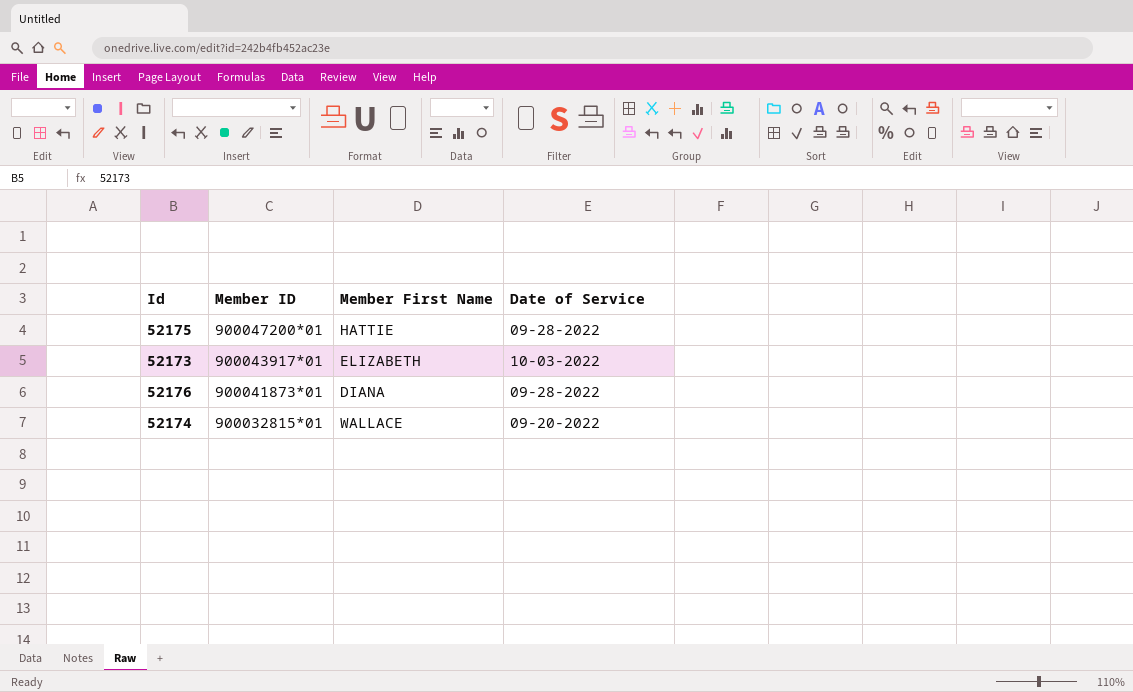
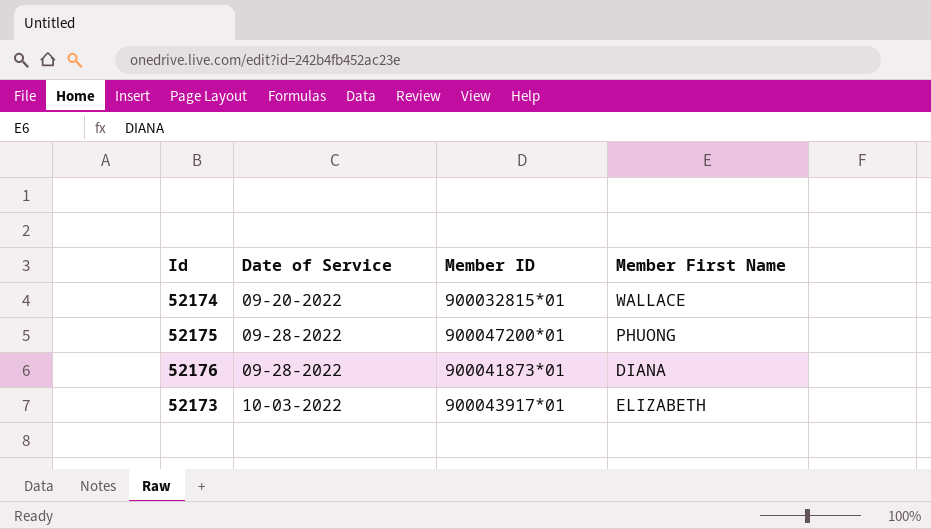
row order: Member ID descending -> Date of Service ascending
column Date of Service | position: 4 -> 2
52175 | Member First Name: HATTIE -> PHUONG

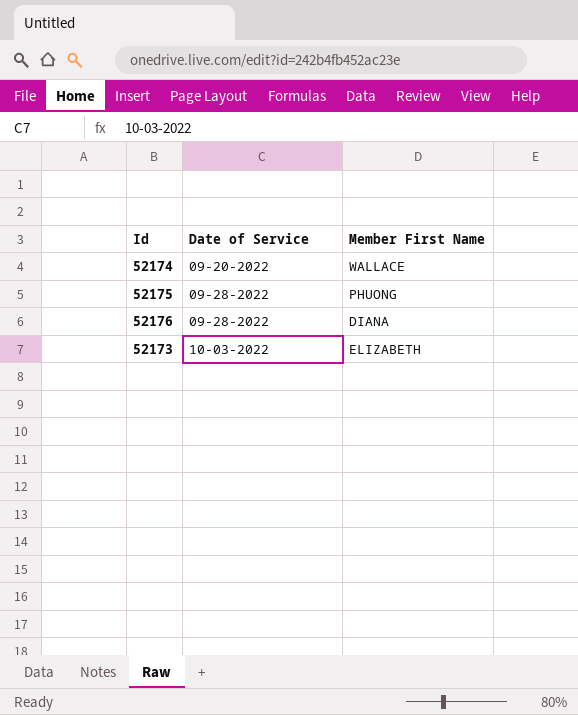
column Member ID | position: 3 -> none

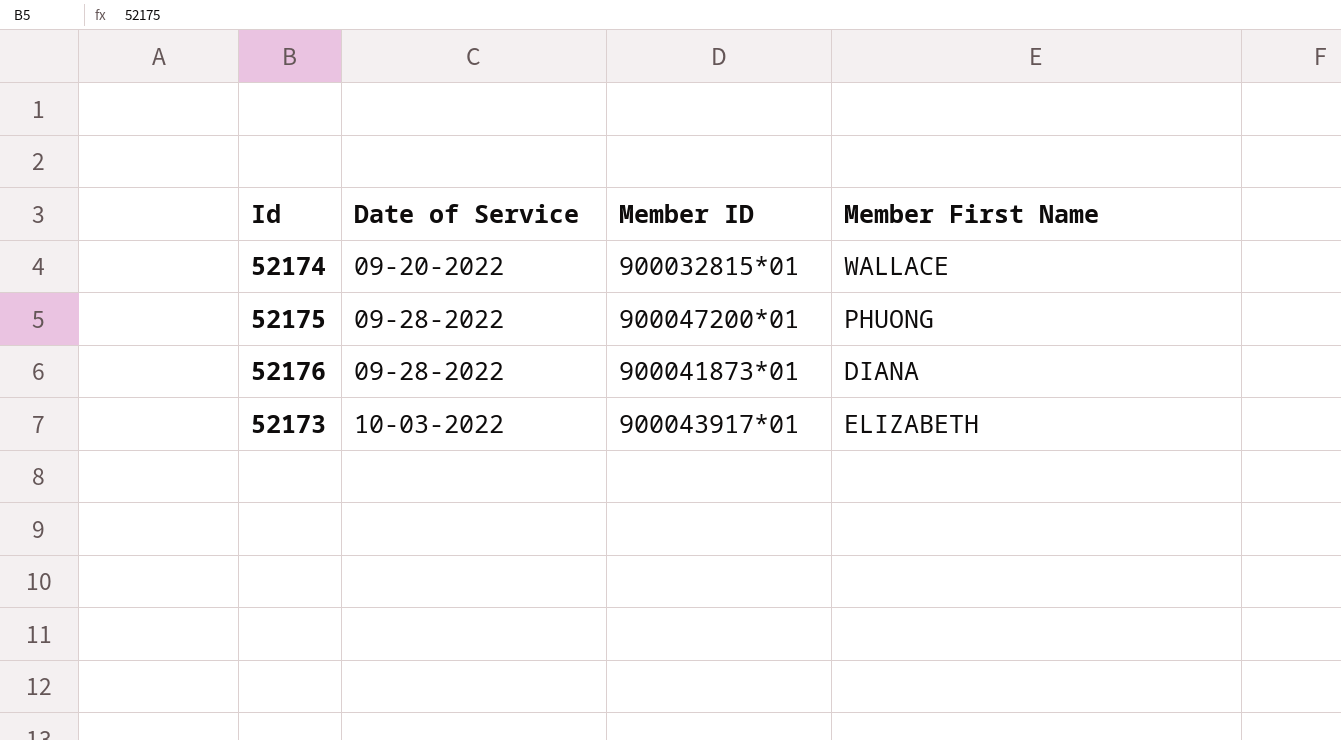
column Member ID | position: none -> 3

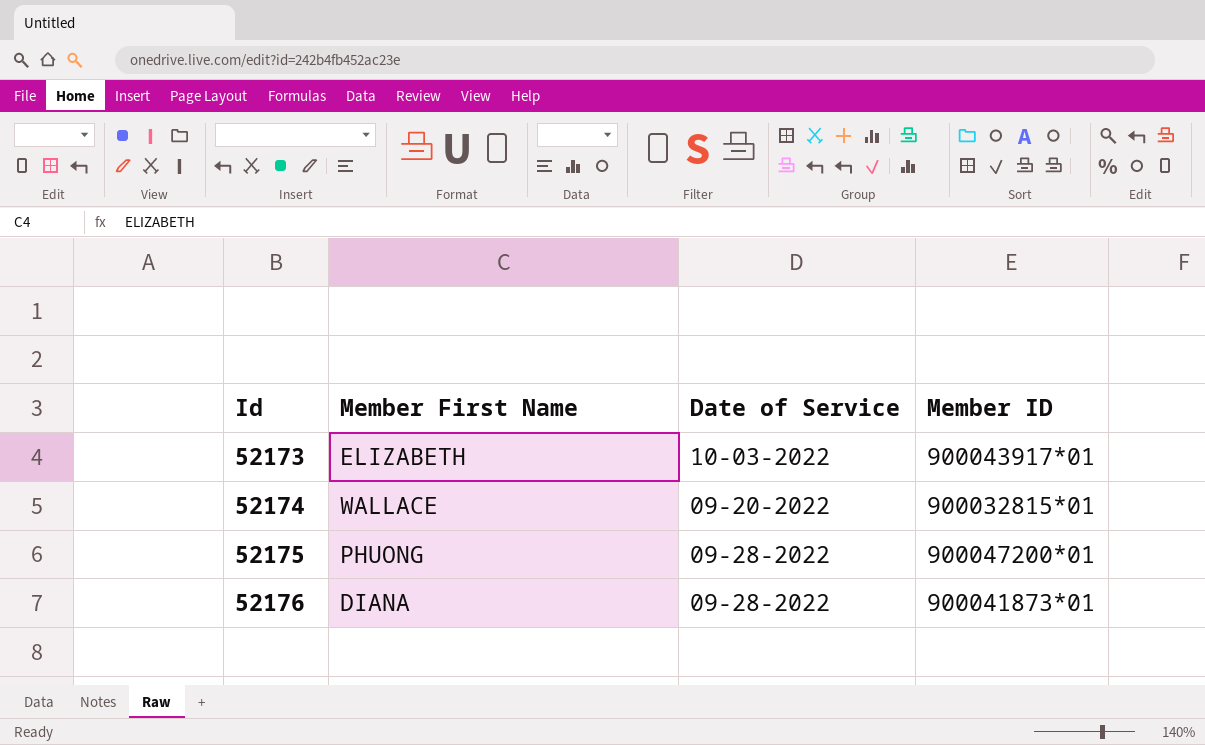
row order: Date of Service ascending -> Id ascending
column Member First Name | position: 4 -> 2

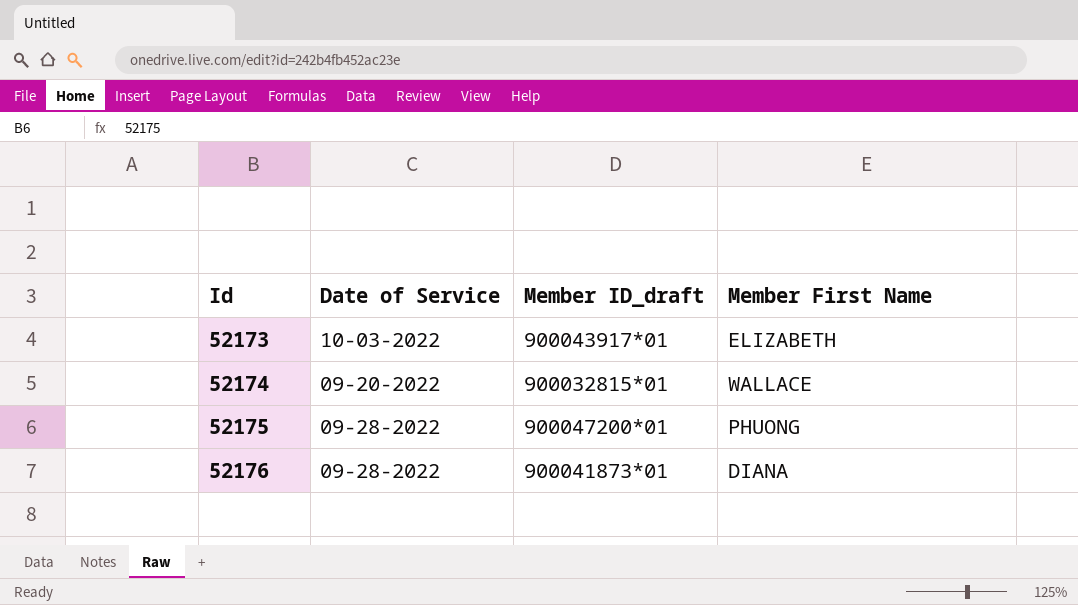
column name: Member ID -> Member ID_draft
column Member First Name | position: 2 -> 4

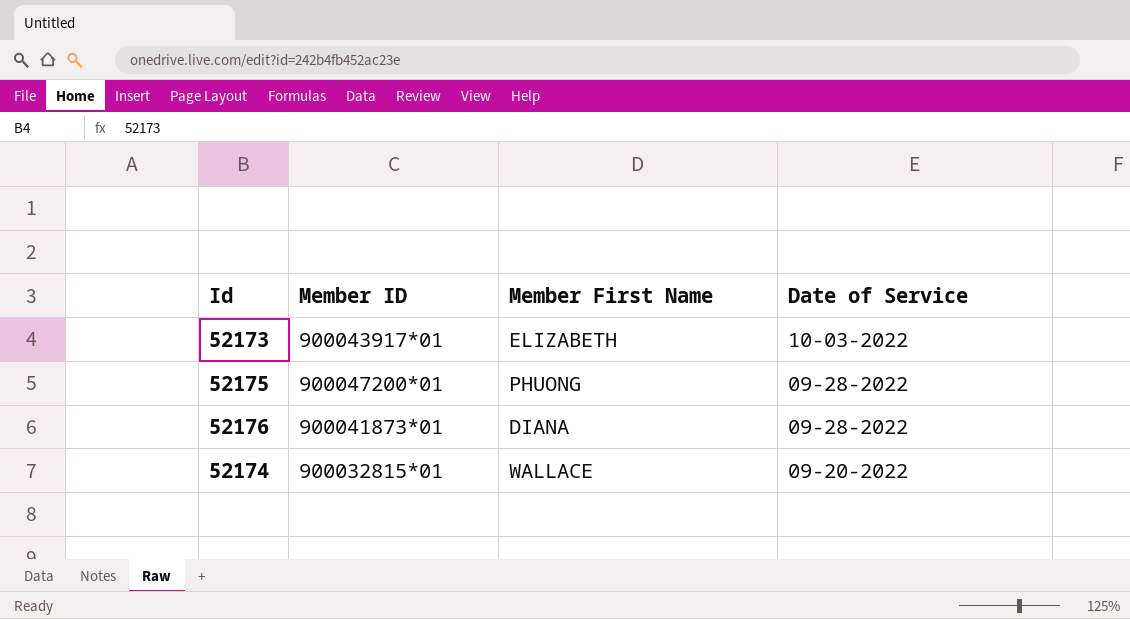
row order: Id ascending -> Date of Service descending
column name: Member ID_draft -> Member ID
column Date of Service | position: 2 -> 4

